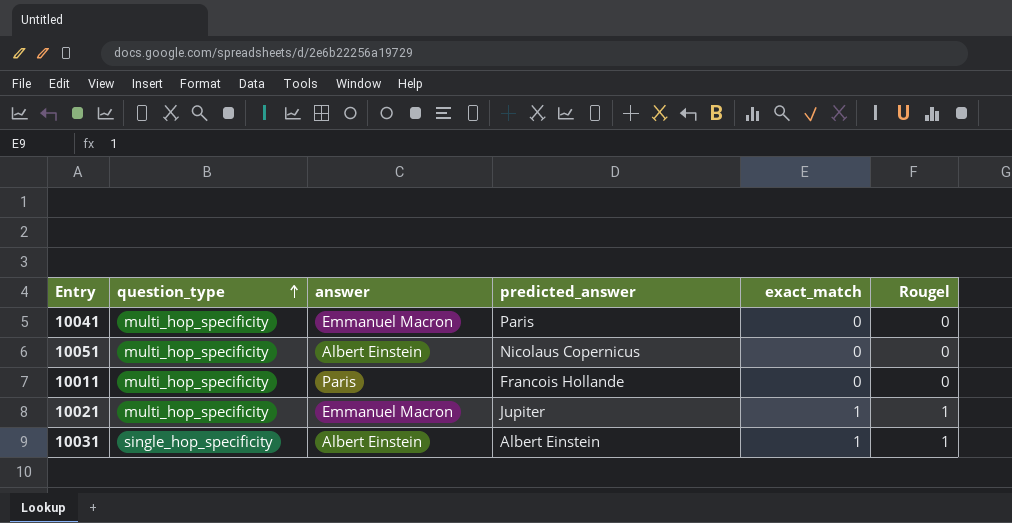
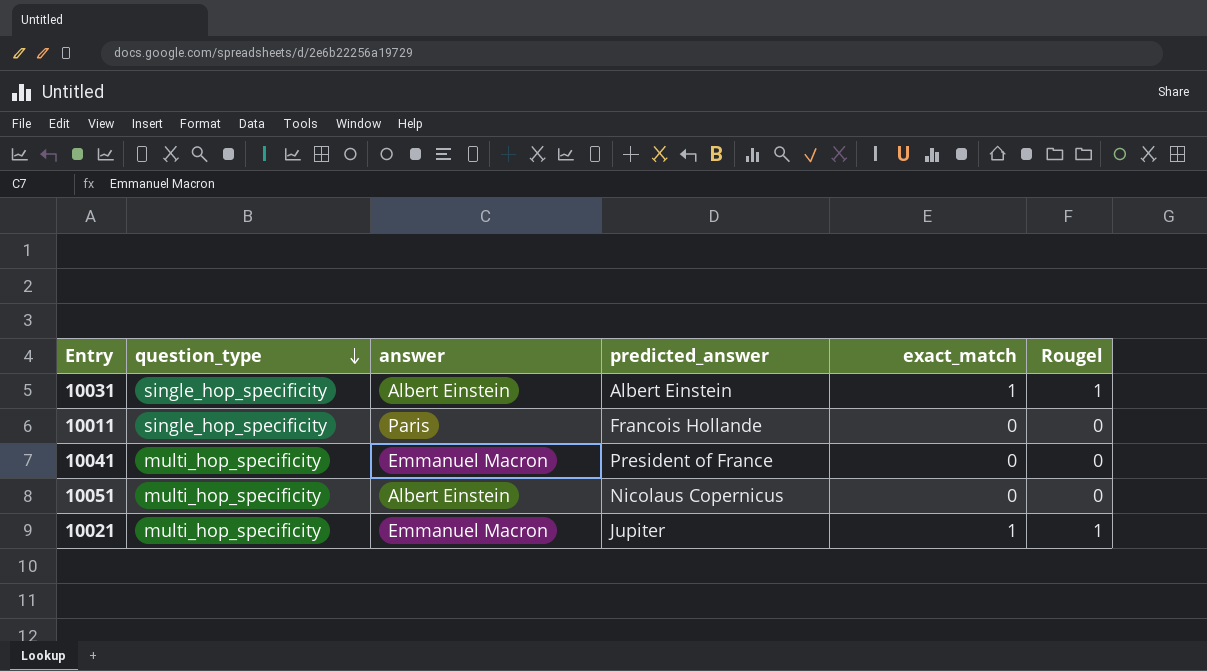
row order: question_type ascending -> question_type descending
10011 | question_type: multi_hop_specificity -> single_hop_specificity
10041 | predicted_answer: Paris -> President of France

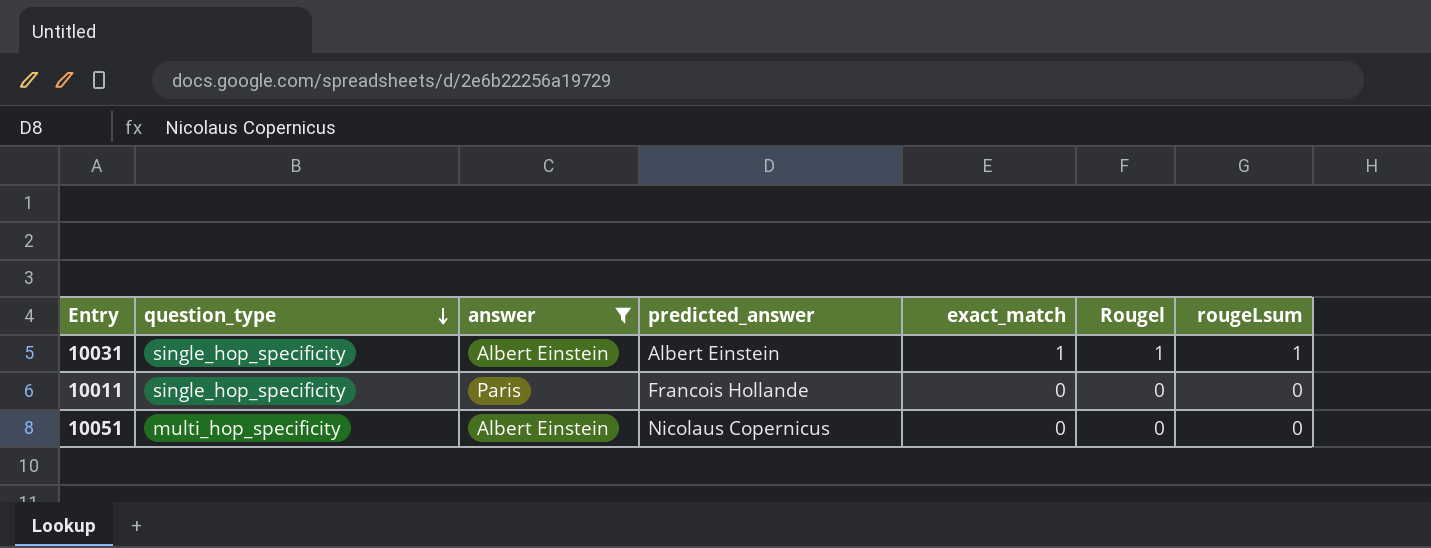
filter: none -> answer != Emmanuel Macron
column rougeLsum | position: none -> 7

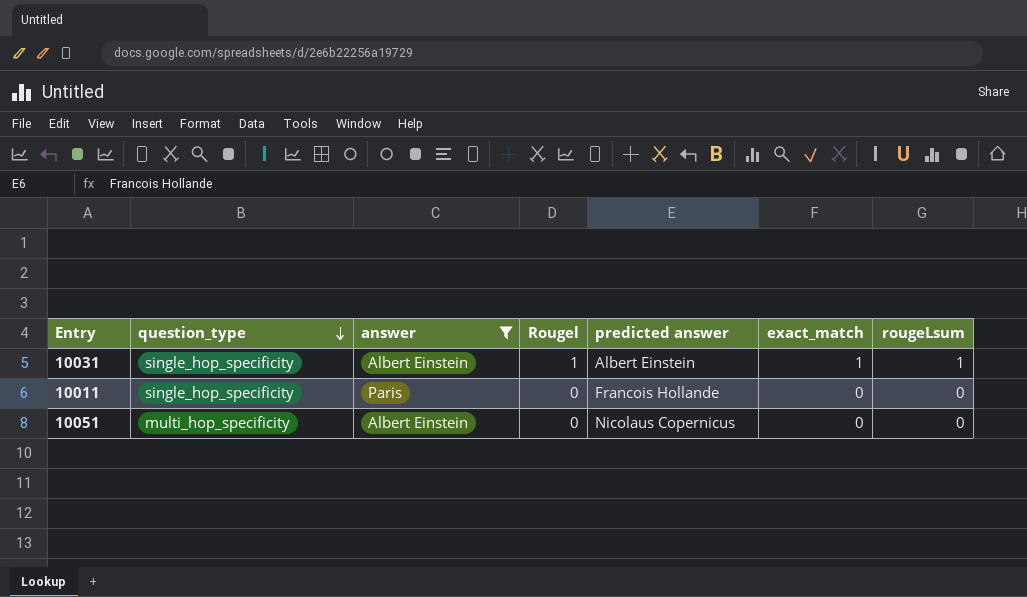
column Rougel | position: 6 -> 4
column name: predicted_answer -> predicted answer

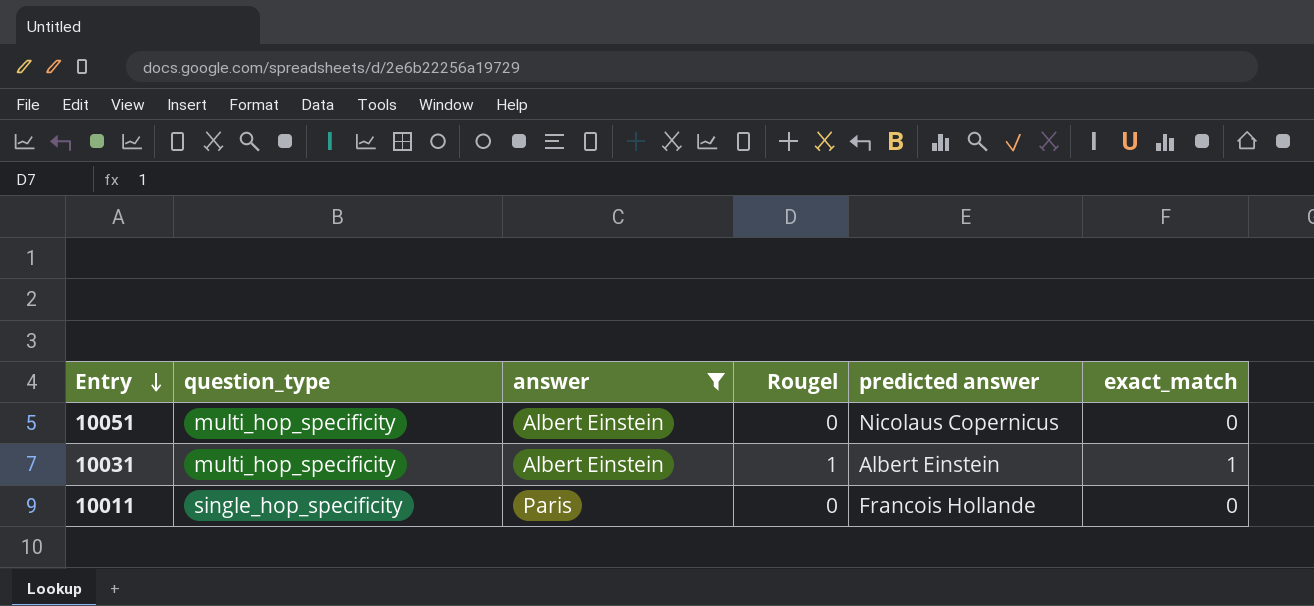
row order: question_type descending -> Entry descending
column rougeLsum | position: 7 -> none
10031 | question_type: single_hop_specificity -> multi_hop_specificity

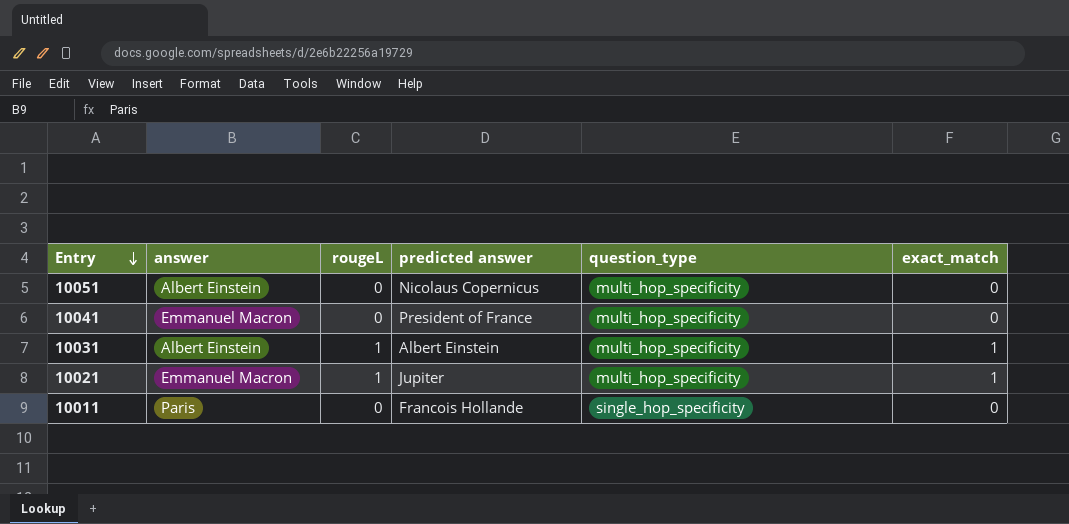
filter: answer != Emmanuel Macron -> none
column name: Rougel -> rougeL
column question_type | position: 2 -> 5

